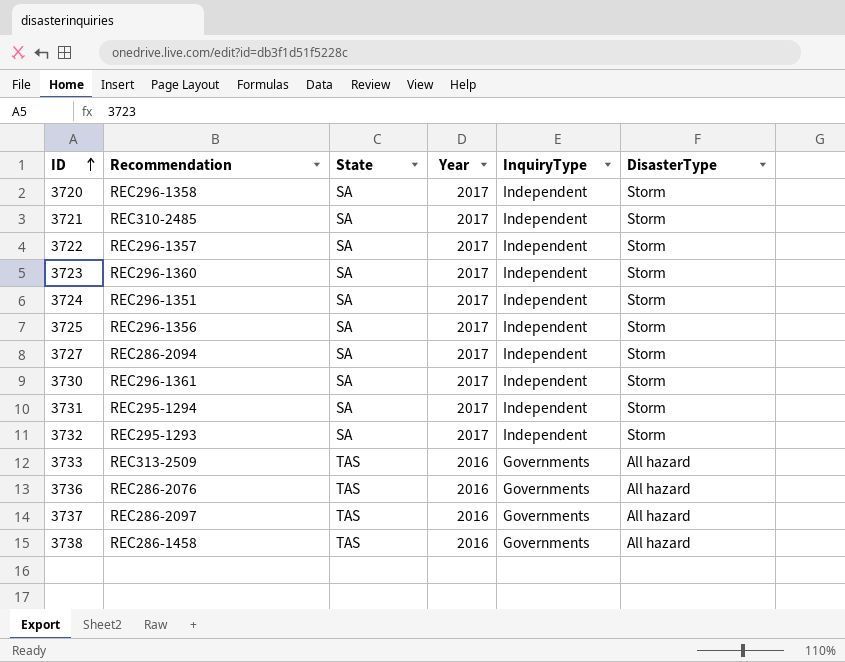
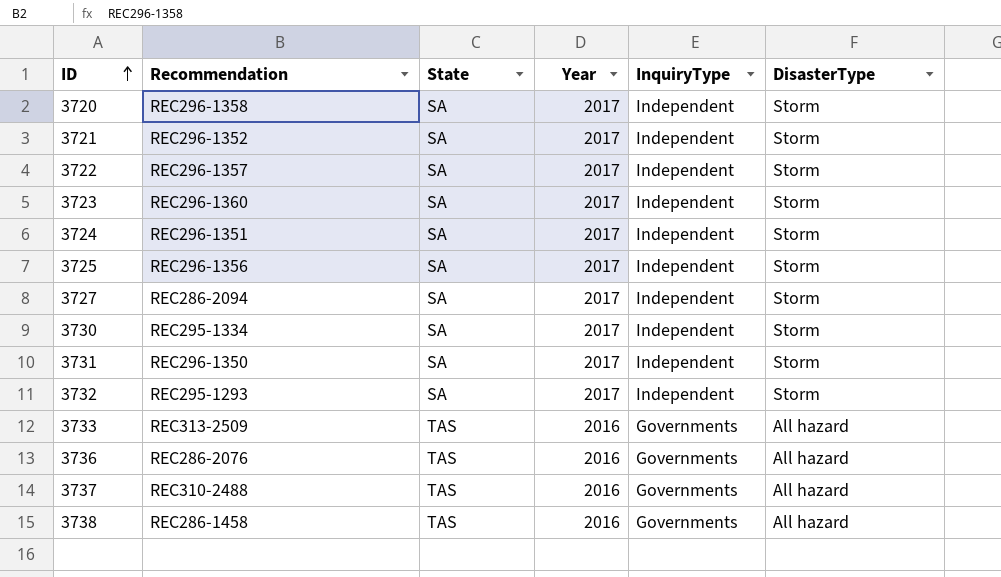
3721 | Recommendation: REC310-2485 -> REC296-1352
3730 | Recommendation: REC296-1361 -> REC295-1334
3731 | Recommendation: REC295-1294 -> REC296-1350
3737 | Recommendation: REC286-2097 -> REC310-2488

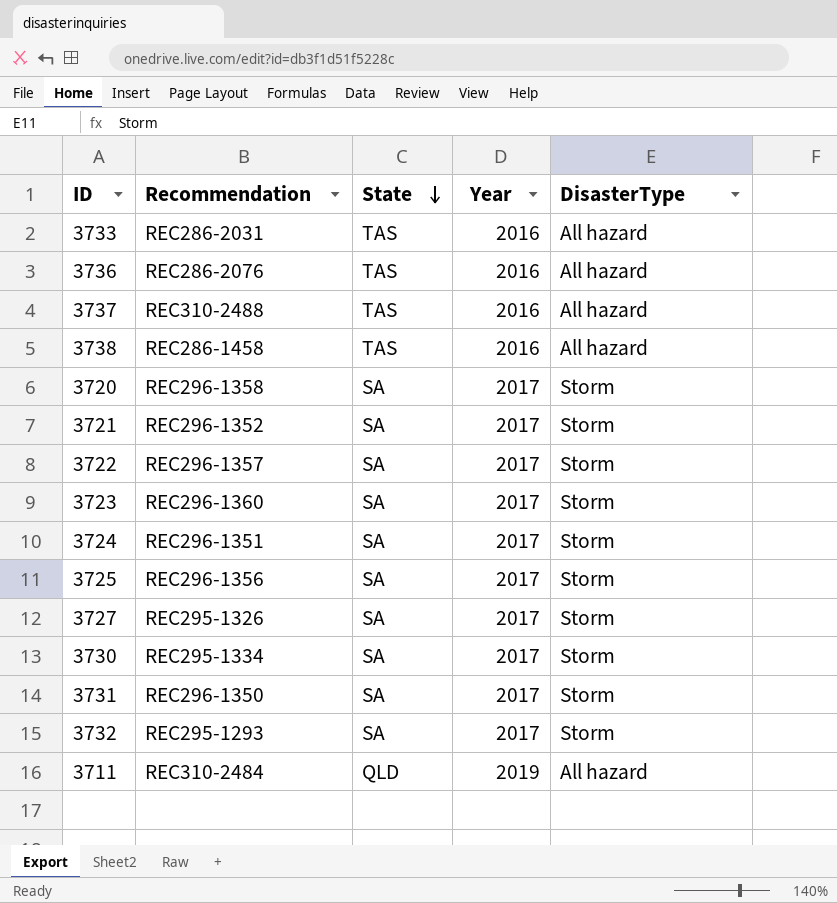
row order: ID ascending -> State descending
column InquiryType | position: 5 -> none
3733 | Recommendation: REC313-2509 -> REC286-2031
3727 | Recommendation: REC286-2094 -> REC295-1326
row 3711: none -> REC310-2484 | QLD | 2019 | All hazard

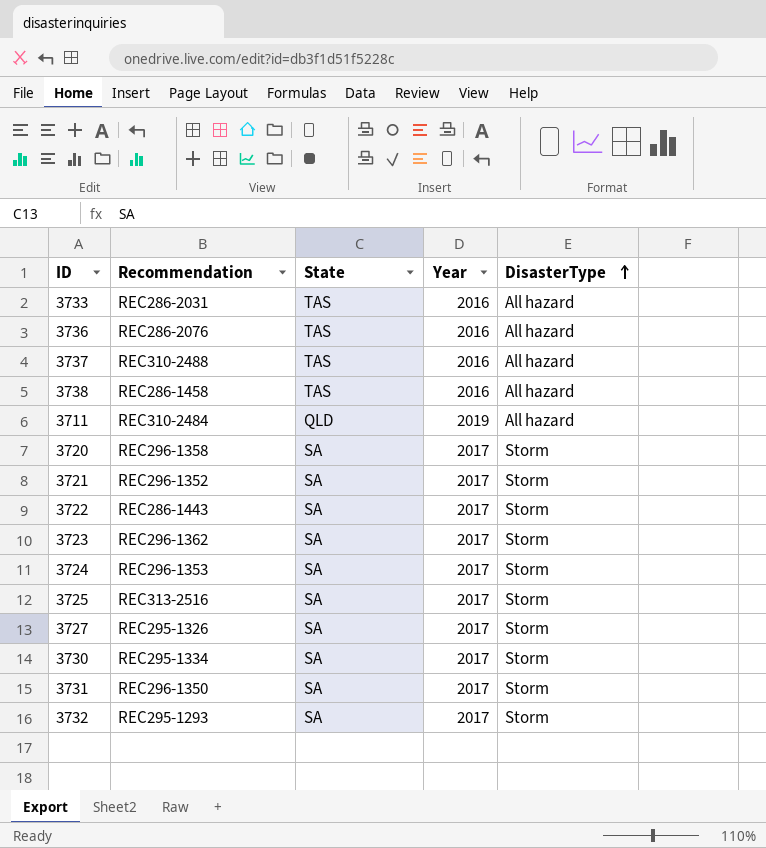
row order: State descending -> DisasterType ascending
3722 | Recommendation: REC296-1357 -> REC286-1443
3723 | Recommendation: REC296-1360 -> REC296-1362
3724 | Recommendation: REC296-1351 -> REC296-1353
3725 | Recommendation: REC296-1356 -> REC313-2516

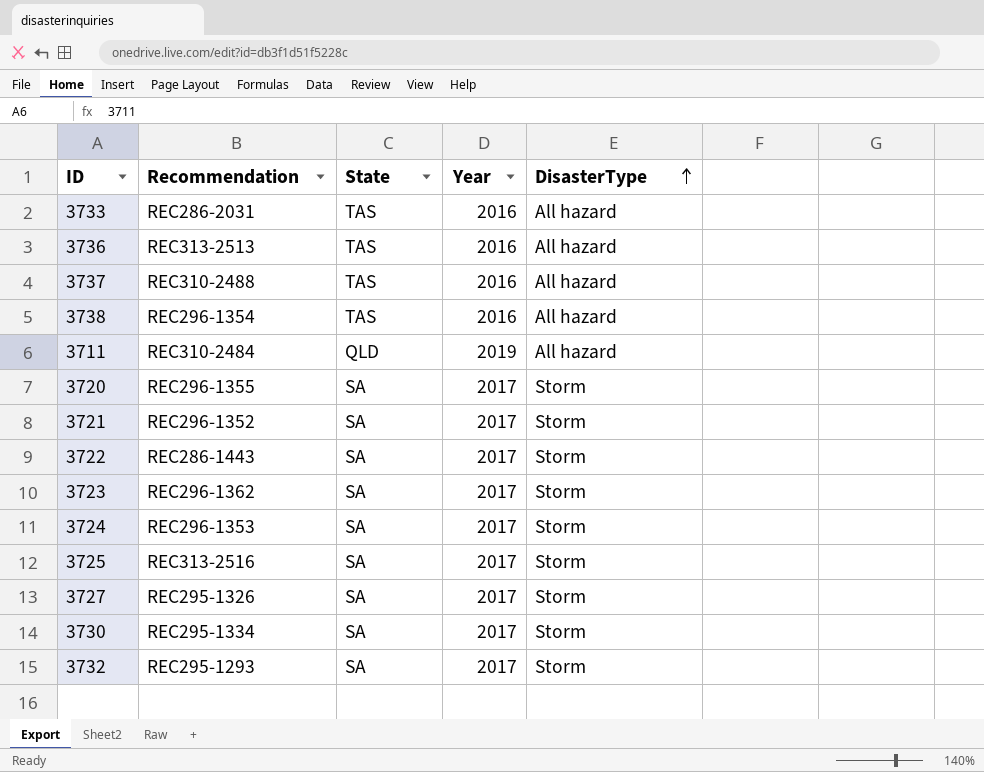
row 3731: REC296-1350 | SA | 2017 | Storm -> none
3736 | Recommendation: REC286-2076 -> REC313-2513
3738 | Recommendation: REC286-1458 -> REC296-1354
3720 | Recommendation: REC296-1358 -> REC296-1355

